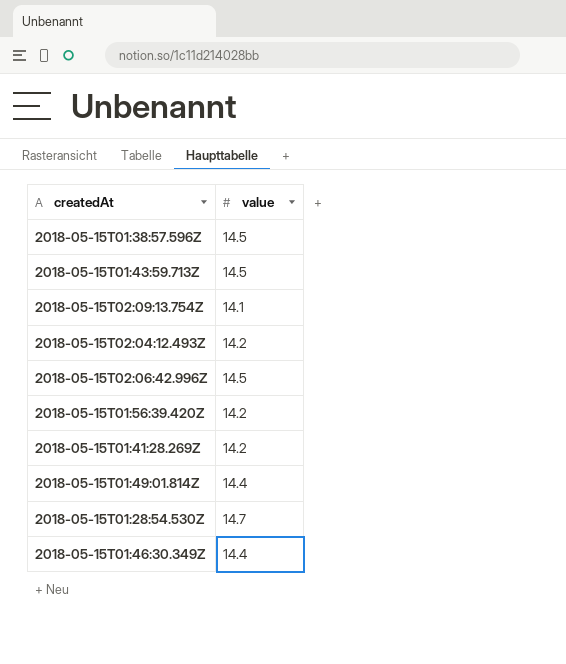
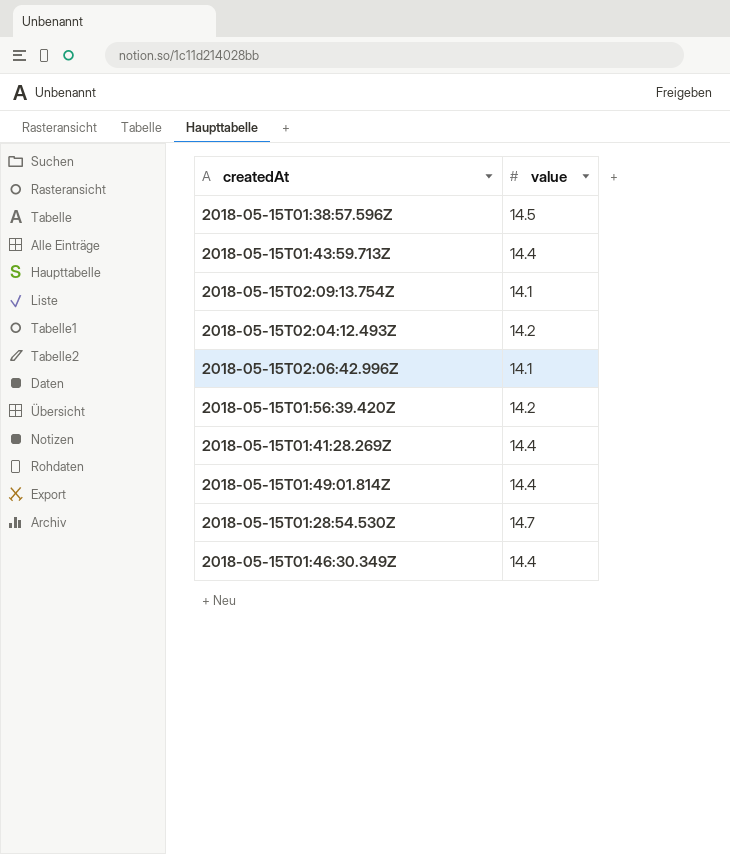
2018-05-15T01:43:59.713Z | value: 14.5 -> 14.4
2018-05-15T02:06:42.996Z | value: 14.5 -> 14.1
2018-05-15T01:41:28.269Z | value: 14.2 -> 14.4

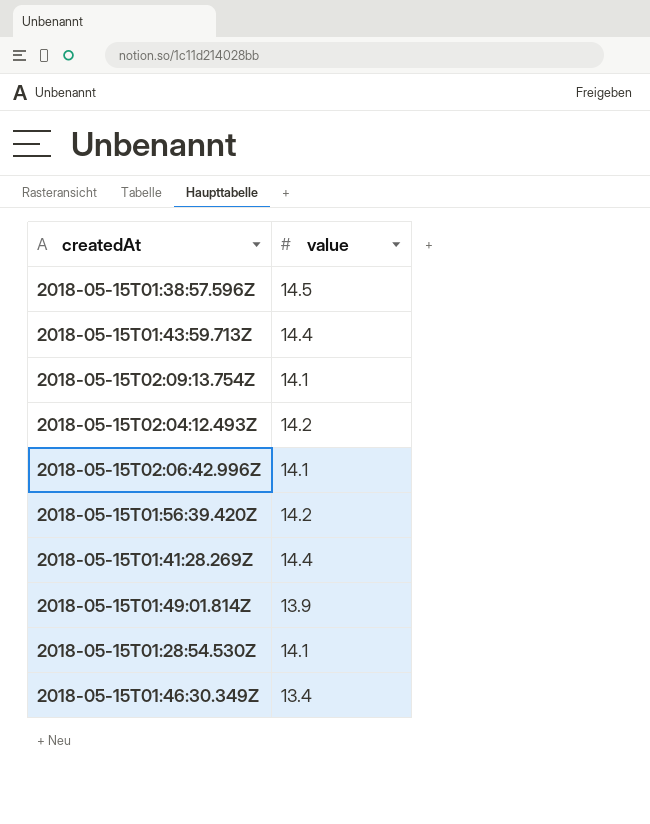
2018-05-15T01:49:01.814Z | value: 14.4 -> 13.9
2018-05-15T01:28:54.530Z | value: 14.7 -> 14.1
2018-05-15T01:46:30.349Z | value: 14.4 -> 13.4

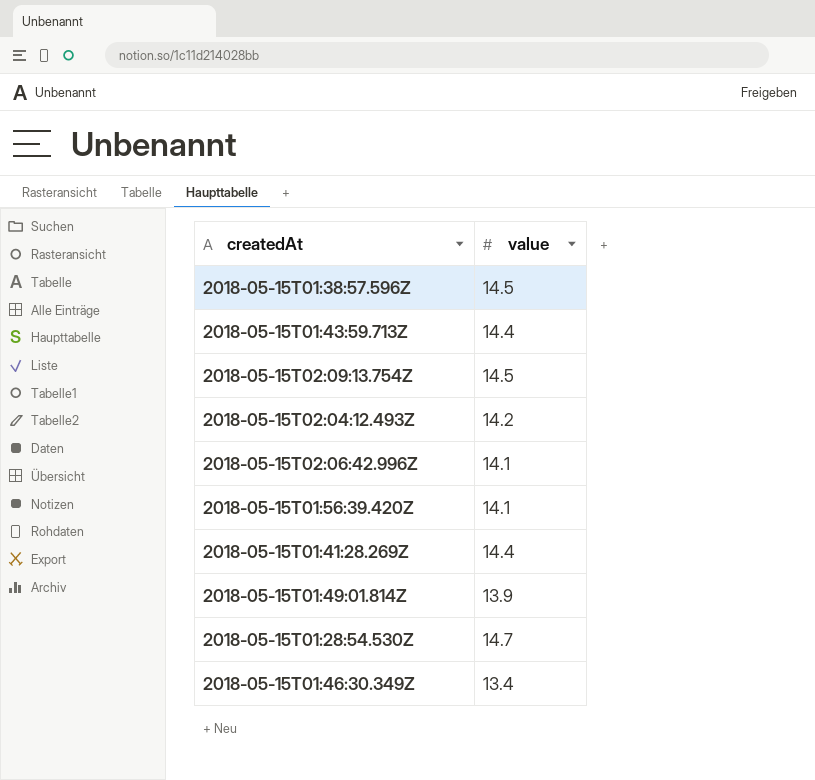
2018-05-15T02:09:13.754Z | value: 14.1 -> 14.5
2018-05-15T01:56:39.420Z | value: 14.2 -> 14.1
2018-05-15T01:28:54.530Z | value: 14.1 -> 14.7

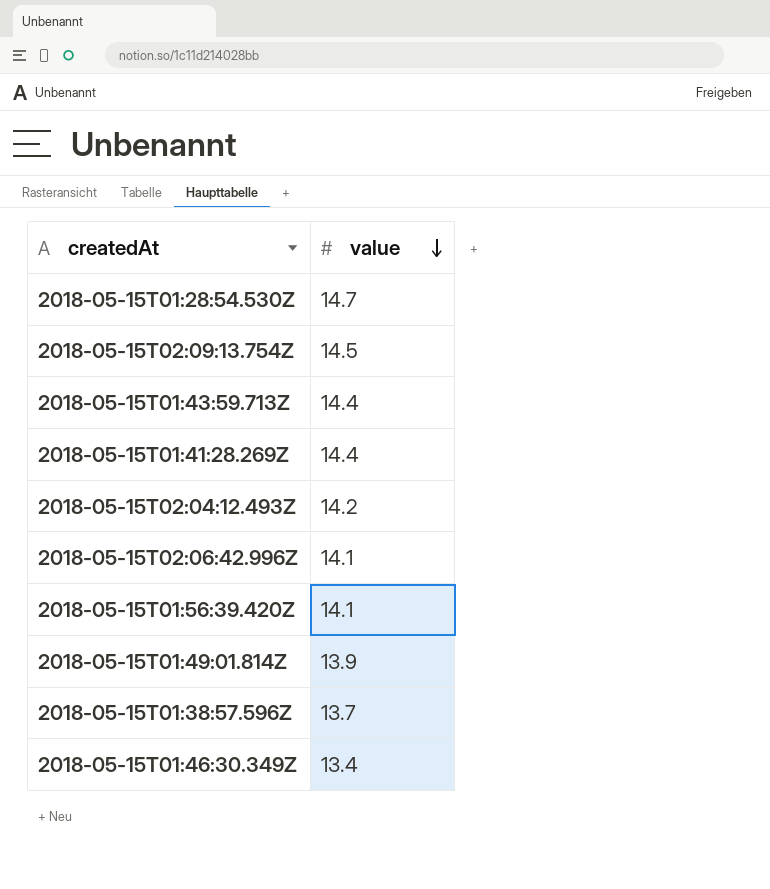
row order: none -> value descending
2018-05-15T01:38:57.596Z | value: 14.5 -> 13.7

